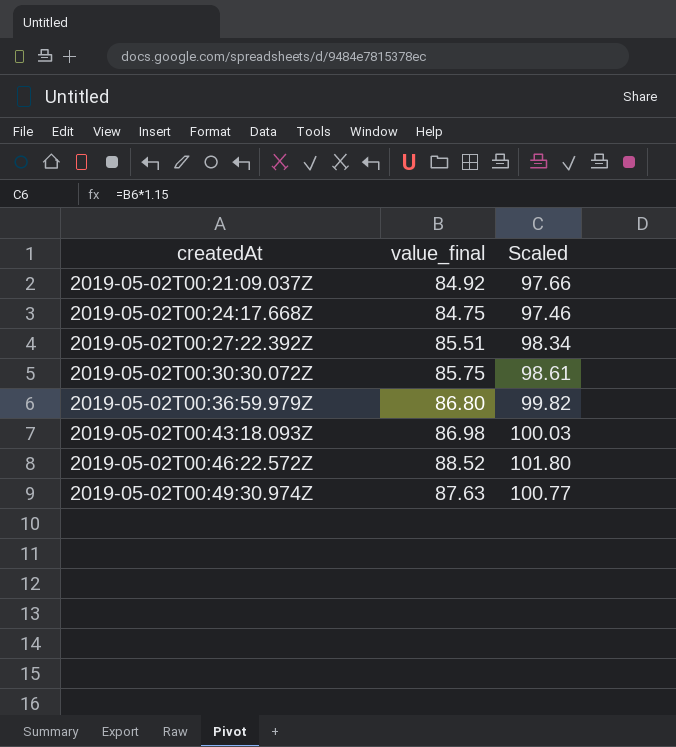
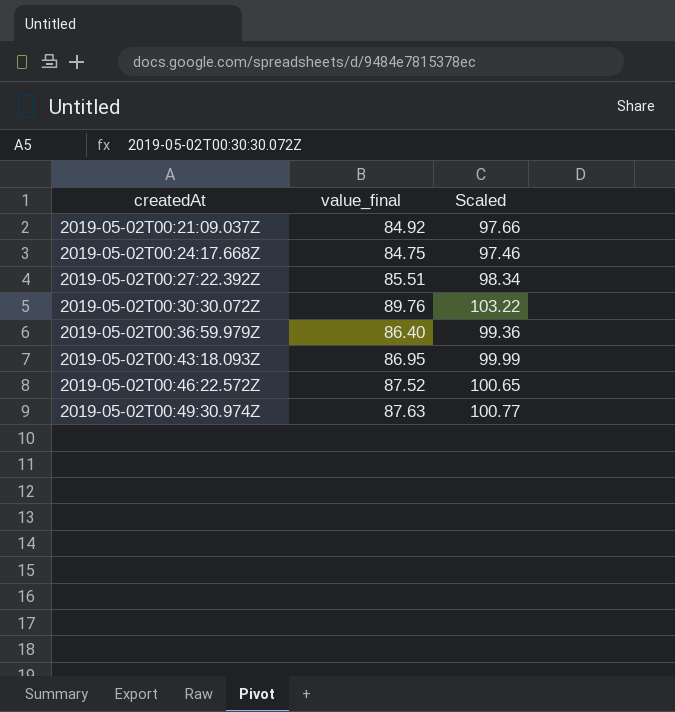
2019-05-02T00:30:30.072Z | value_final: 85.75 -> 89.76
2019-05-02T00:30:30.072Z | Scaled: 98.61 -> 103.22
2019-05-02T00:36:59.979Z | value_final: 86.80 -> 86.40
2019-05-02T00:36:59.979Z | Scaled: 99.82 -> 99.36
2019-05-02T00:43:18.093Z | value_final: 86.98 -> 86.95
2019-05-02T00:43:18.093Z | Scaled: 100.03 -> 99.99
2019-05-02T00:46:22.572Z | value_final: 88.52 -> 87.52
2019-05-02T00:46:22.572Z | Scaled: 101.80 -> 100.65

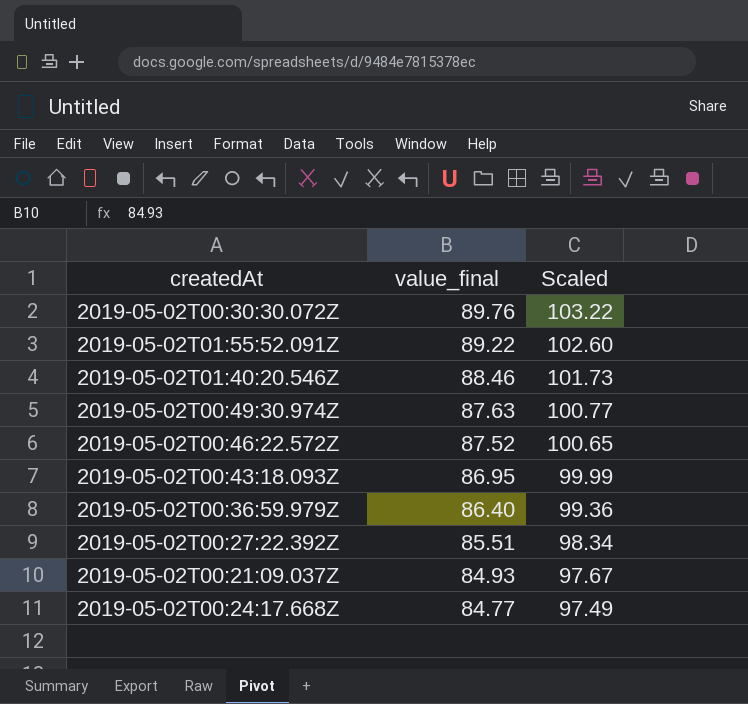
row order: createdAt ascending -> value_final descending
row 2019-05-02T01:55:52.091Z: none -> 89.22 | 102.60
row 2019-05-02T01:40:20.546Z: none -> 88.46 | 101.73
2019-05-02T00:21:09.037Z | value_final: 84.92 -> 84.93
2019-05-02T00:21:09.037Z | Scaled: 97.66 -> 97.67
2019-05-02T00:24:17.668Z | value_final: 84.75 -> 84.77
2019-05-02T00:24:17.668Z | Scaled: 97.46 -> 97.49

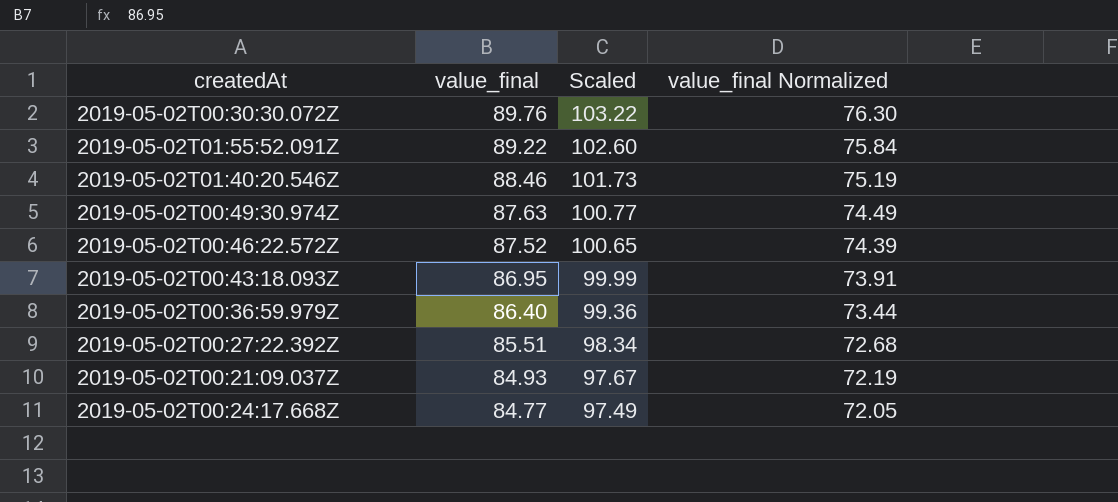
column value_final Normalized | formula: none -> [value_final] * 0.85

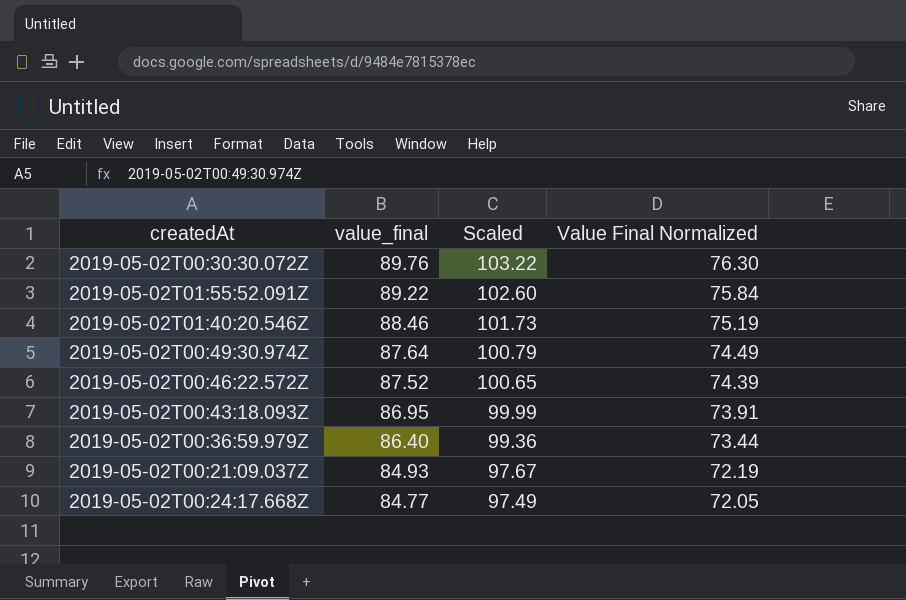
column name: value_final Normalized -> Value Final Normalized
row 2019-05-02T00:27:22.392Z: 85.51 | 98.34 | 72.68 -> none
2019-05-02T00:49:30.974Z | value_final: 87.63 -> 87.64
2019-05-02T00:49:30.974Z | Scaled: 100.77 -> 100.79

